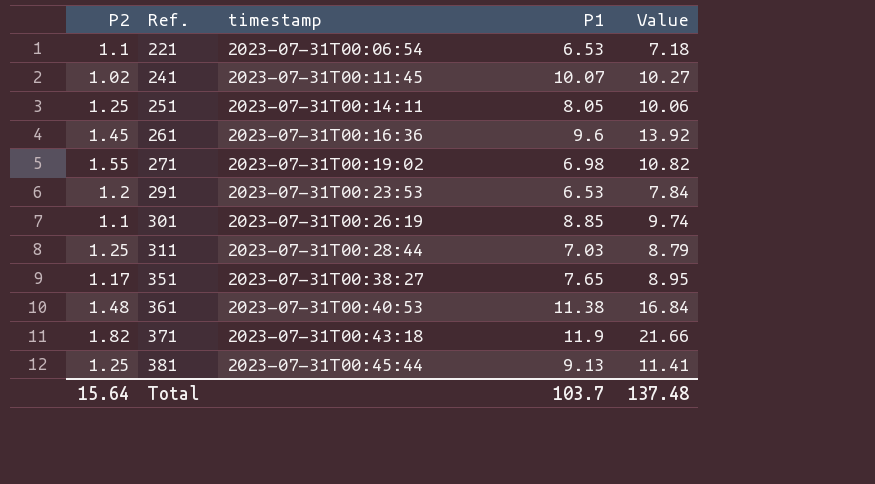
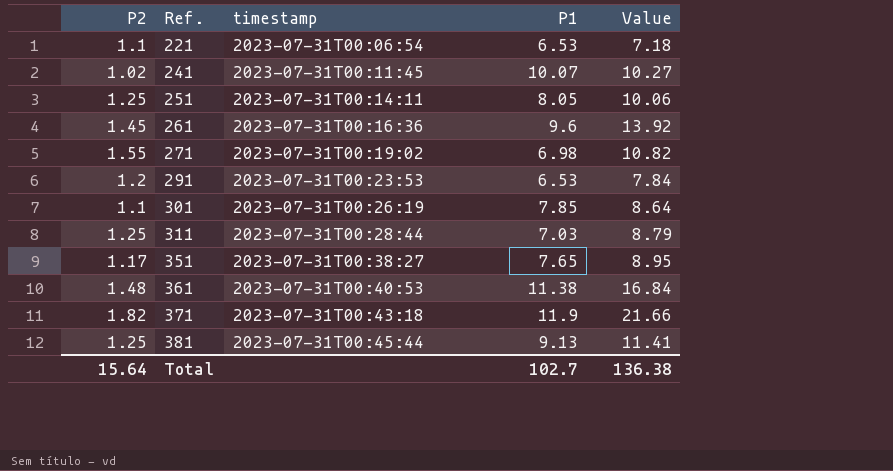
301 | P1: 8.85 -> 7.85
301 | Value: 9.74 -> 8.64
Total | P1: 103.7 -> 102.7
Total | Value: 137.48 -> 136.38

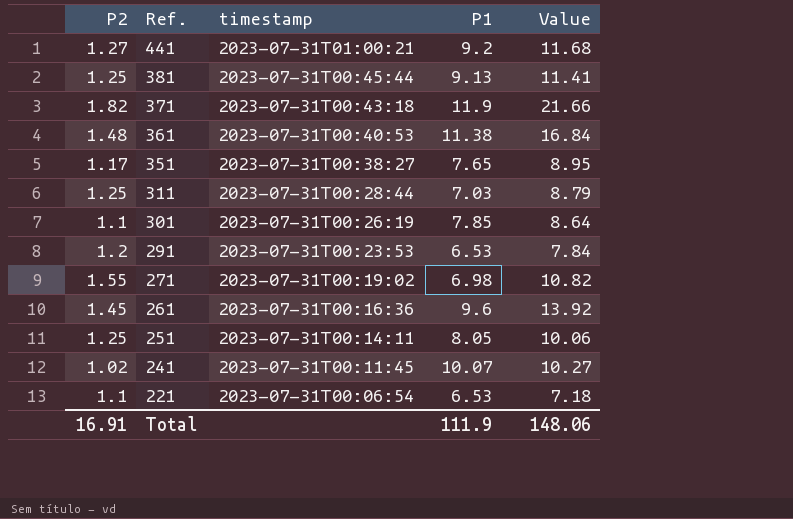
row order: Ref. ascending -> Ref. descending
row 441: none -> 1.27 | 2023-07-31T01:00:21 | 9.2 | 11.68
Total | P2: 15.64 -> 16.91
Total | P1: 102.7 -> 111.9
Total | Value: 136.38 -> 148.06

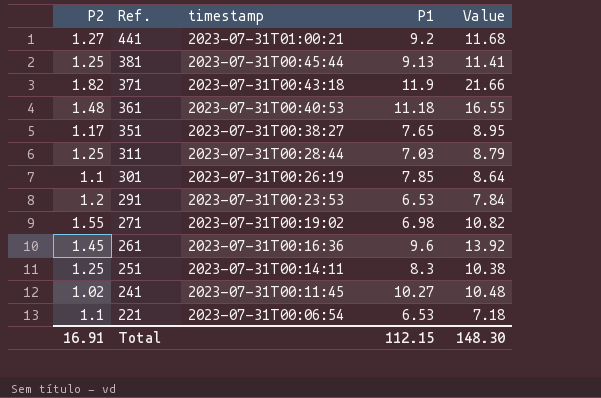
361 | P1: 11.38 -> 11.18
361 | Value: 16.84 -> 16.55
251 | P1: 8.05 -> 8.3
251 | Value: 10.06 -> 10.38
241 | P1: 10.07 -> 10.27
241 | Value: 10.27 -> 10.48
Total | P1: 111.9 -> 112.15
Total | Value: 148.06 -> 148.30

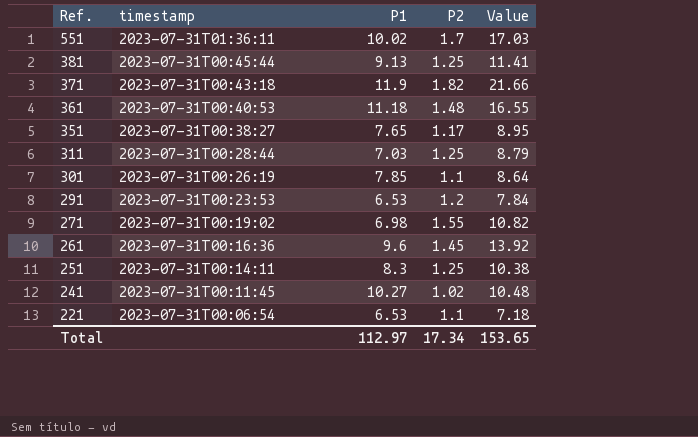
column P2 | position: 1 -> 4
row 441: 1.27 | 2023-07-31T01:00:21 | 9.2 | 11.68 -> none
row 551: none -> 2023-07-31T01:36:11 | 10.02 | 1.7 | 17.03
Total | P1: 112.15 -> 112.97
Total | P2: 16.91 -> 17.34
Total | Value: 148.30 -> 153.65

